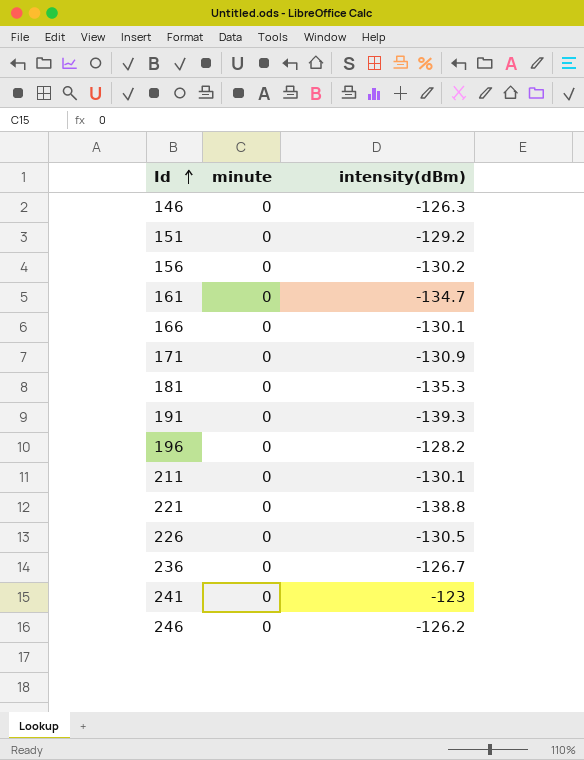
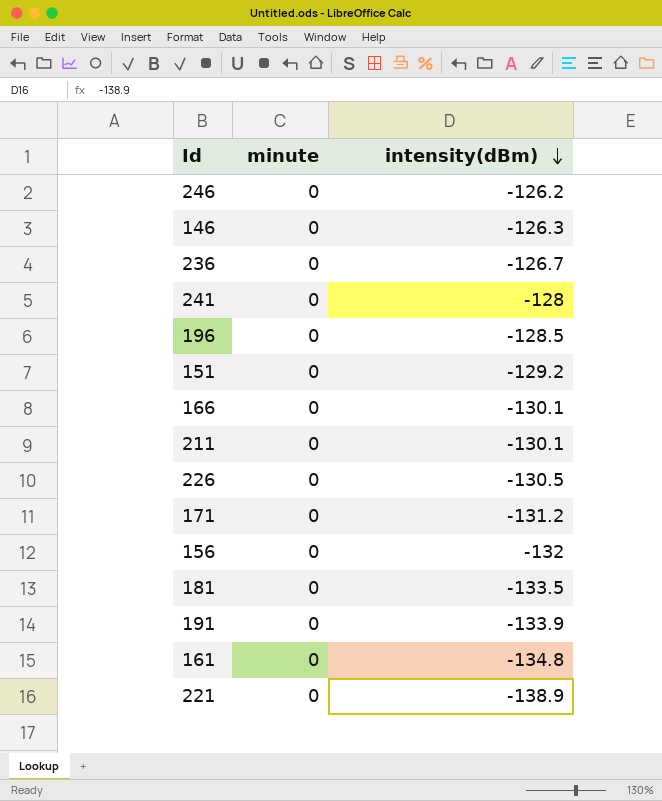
row order: Id ascending -> intensity(dBm) descending
241 | intensity(dBm): -123 -> -128
196 | intensity(dBm): -128.2 -> -128.5
171 | intensity(dBm): -130.9 -> -131.2
156 | intensity(dBm): -130.2 -> -132
181 | intensity(dBm): -135.3 -> -133.5
191 | intensity(dBm): -139.3 -> -133.9
161 | intensity(dBm): -134.7 -> -134.8
221 | intensity(dBm): -138.8 -> -138.9

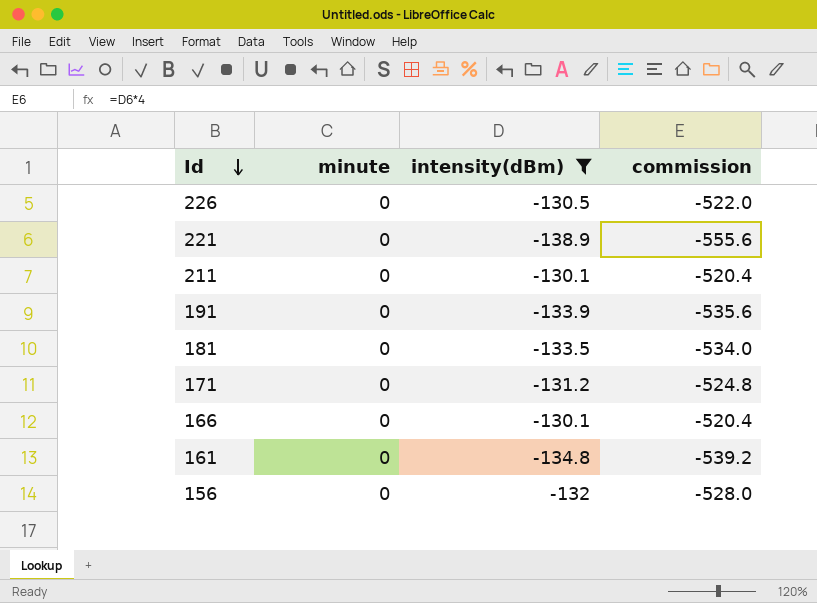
filter: none -> intensity(dBm) <= -130.1
row order: intensity(dBm) descending -> Id descending
column commission | formula: none -> [intensity(dBm)] * 4

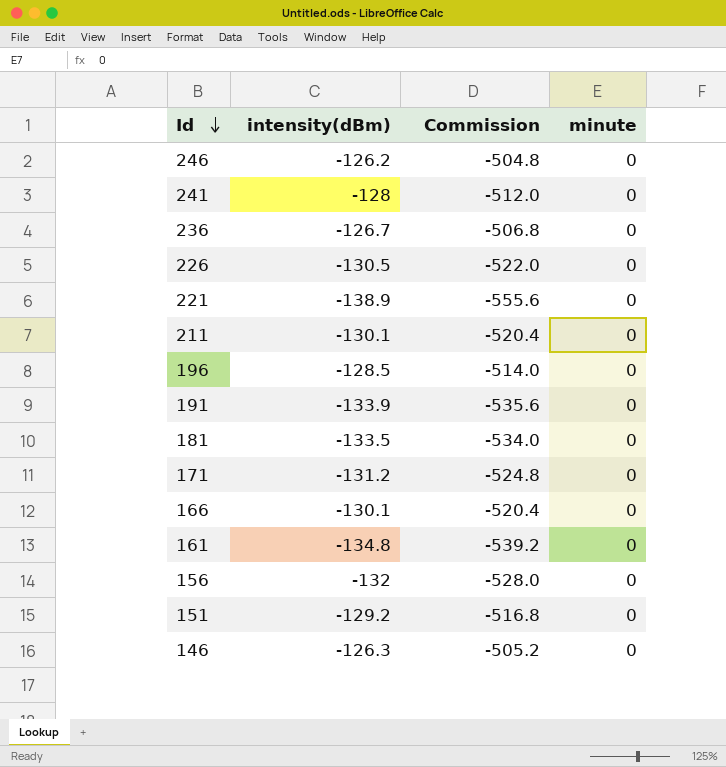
filter: intensity(dBm) <= -130.1 -> none
column name: commission -> Commission
column minute | position: 2 -> 4

